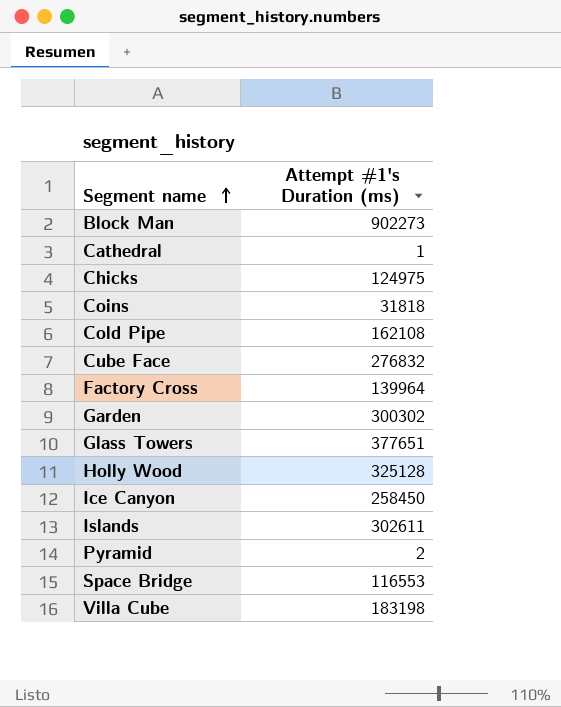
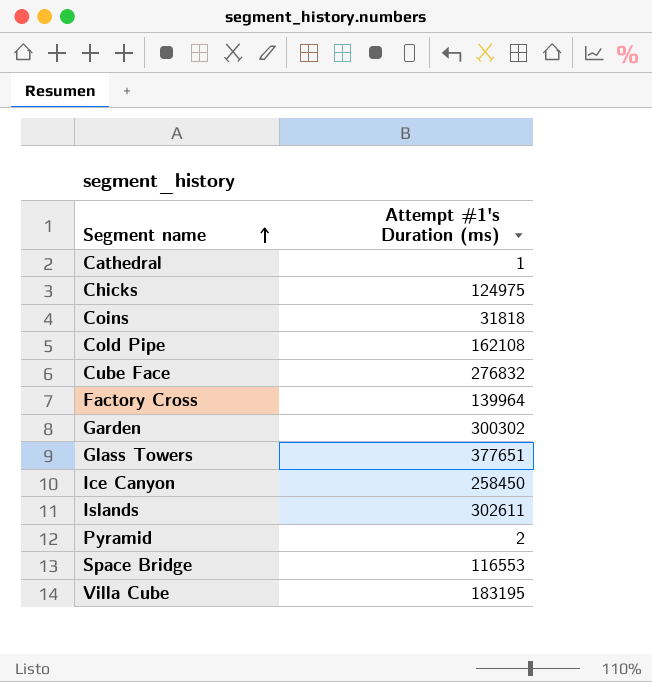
row Block Man: 902273 -> none
row Holly Wood: 325128 -> none
Villa Cube | Attempt #1's Duration (ms): 183198 -> 183195

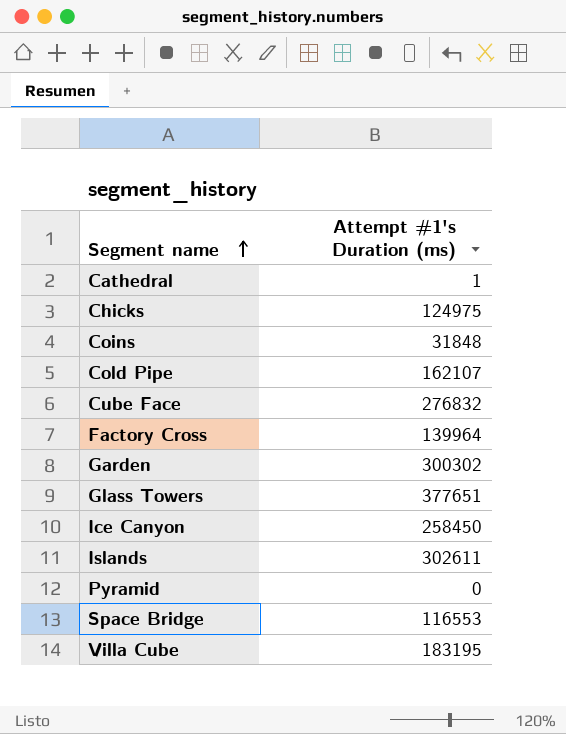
Coins | Attempt #1's Duration (ms): 31818 -> 31848
Cold Pipe | Attempt #1's Duration (ms): 162108 -> 162107
Pyramid | Attempt #1's Duration (ms): 2 -> 0

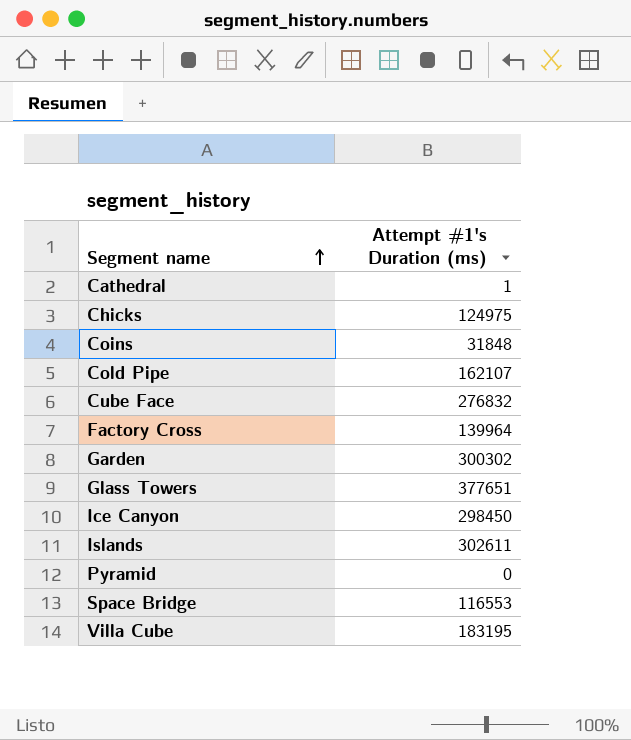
Ice Canyon | Attempt #1's Duration (ms): 258450 -> 298450

